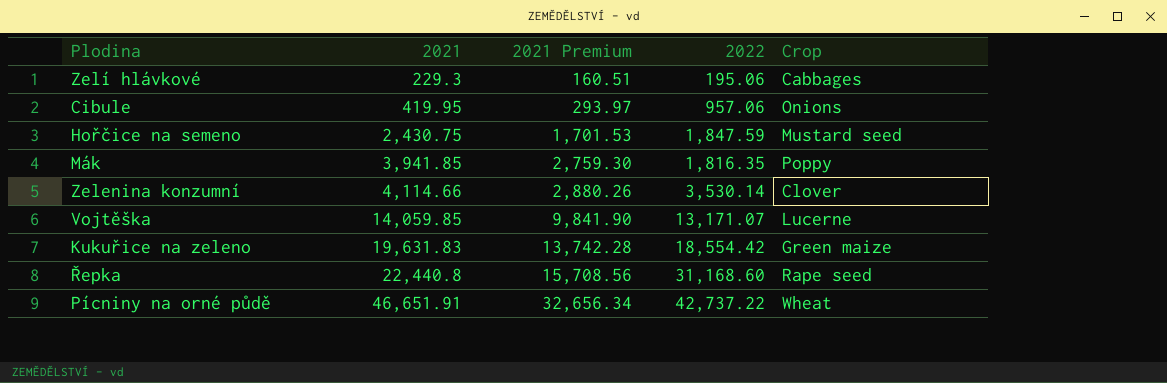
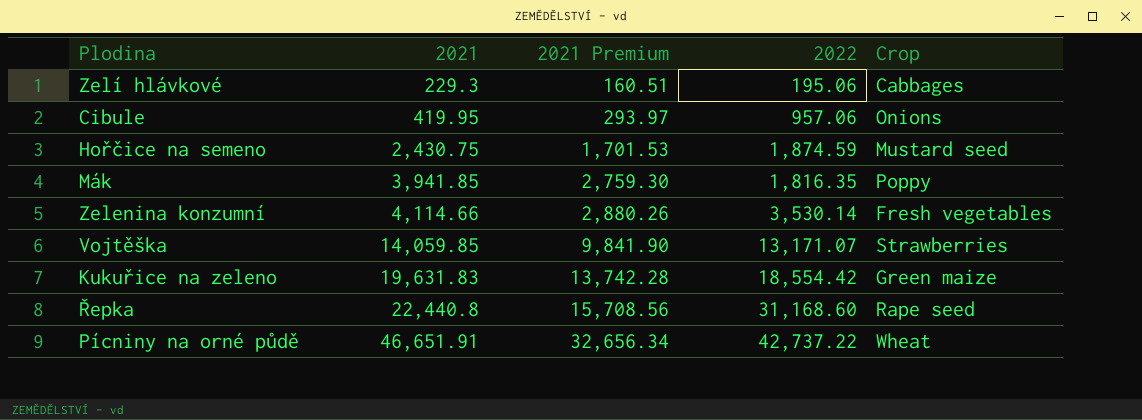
Hořčice na semeno | 2022: 1,847.59 -> 1,874.59
Zelenina konzumní | Crop: Clover -> Fresh vegetables
Vojtěška | Crop: Lucerne -> Strawberries

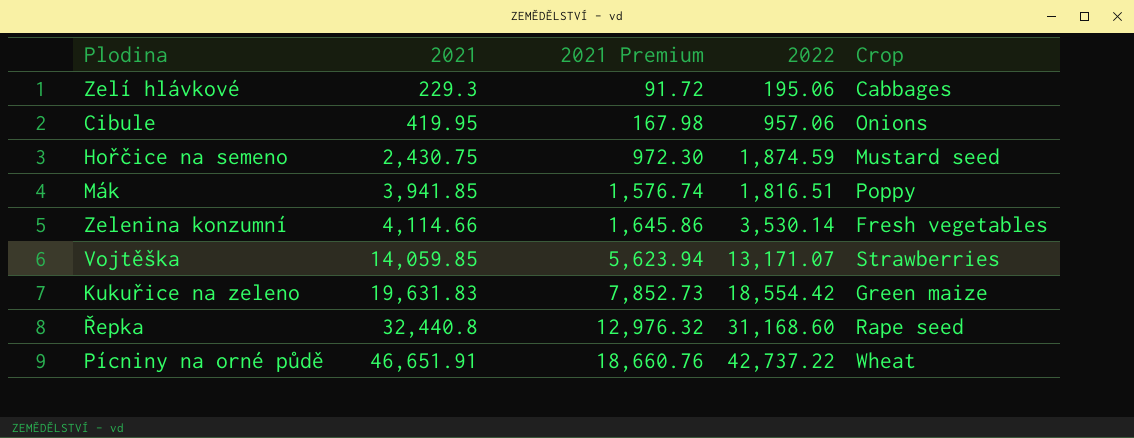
column 2021 Premium | formula: [2021] * 0.7 -> [2021] * 0.4
Mák | 2022: 1,816.35 -> 1,816.51
Řepka | 2021: 22,440.8 -> 32,440.8

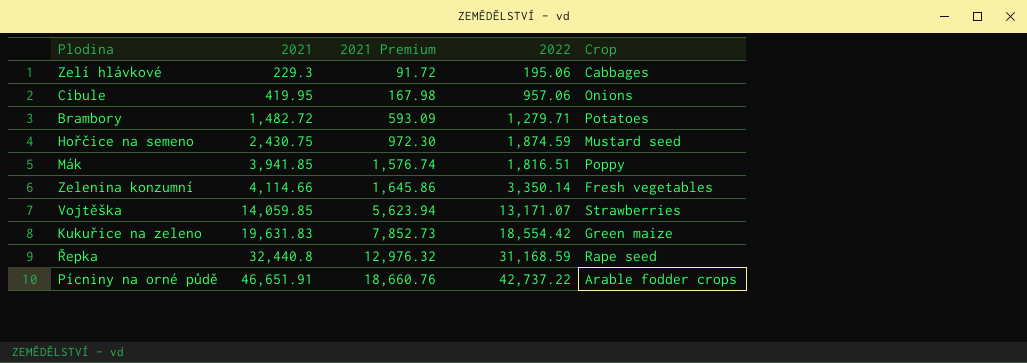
row Brambory: none -> 1,482.72 | 593.09 | 1,279.71 | Potatoes
Zelenina konzumní | 2022: 3,530.14 -> 3,350.14
Řepka | 2022: 31,168.60 -> 31,168.59
Pícniny na orné půdě | Crop: Wheat -> Arable fodder crops

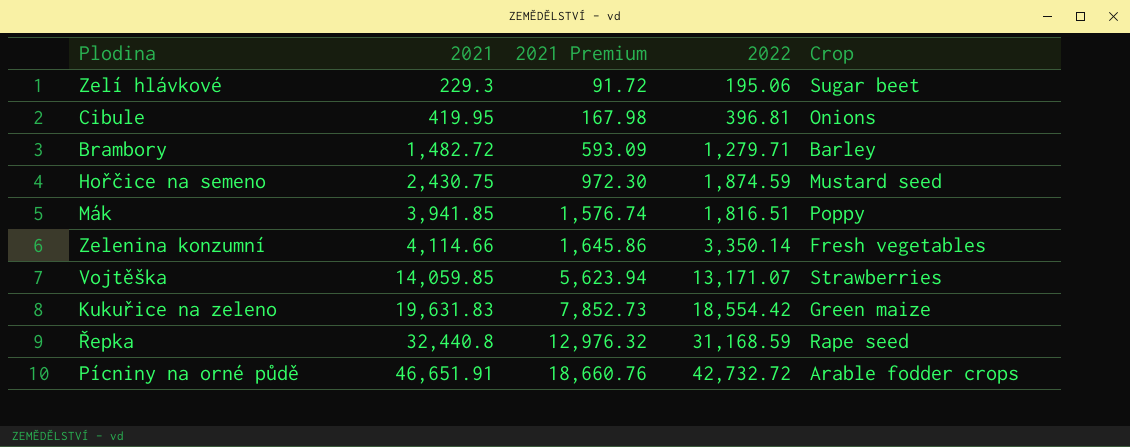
Zelí hlávkové | Crop: Cabbages -> Sugar beet
Cibule | 2022: 957.06 -> 396.81
Brambory | Crop: Potatoes -> Barley
Pícniny na orné půdě | 2022: 42,737.22 -> 42,732.72

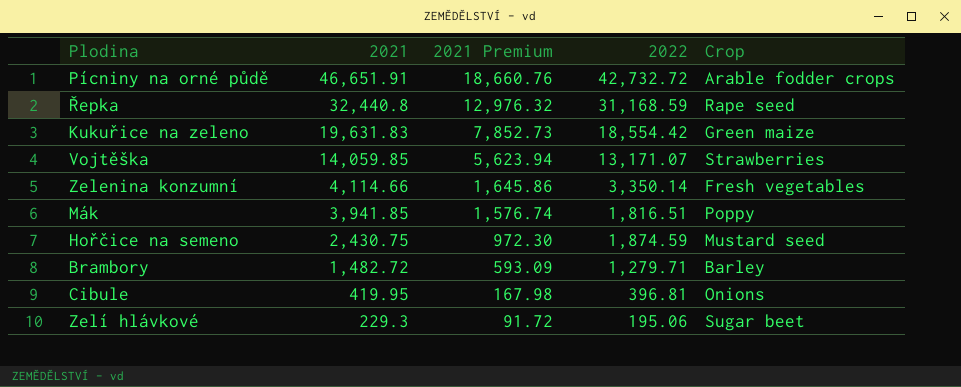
row order: 2021 ascending -> 2021 descending

